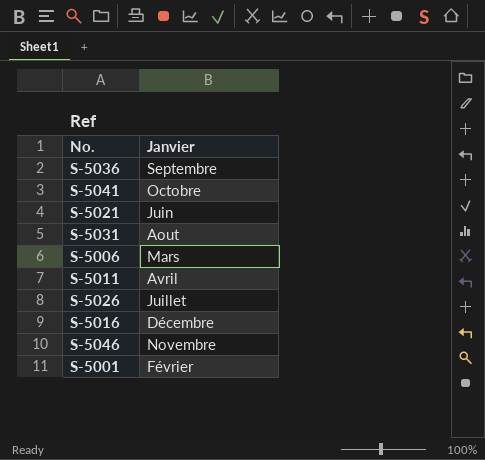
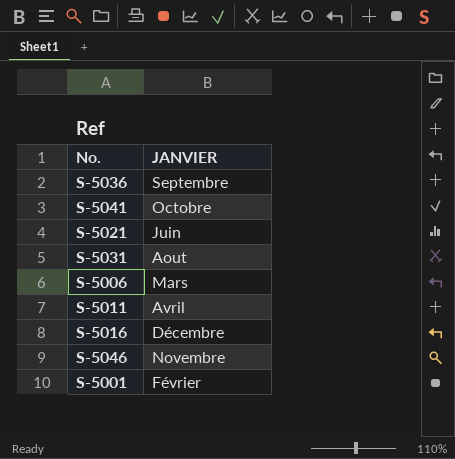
column name: Janvier -> JANVIER
row S-5026: Juillet -> none

